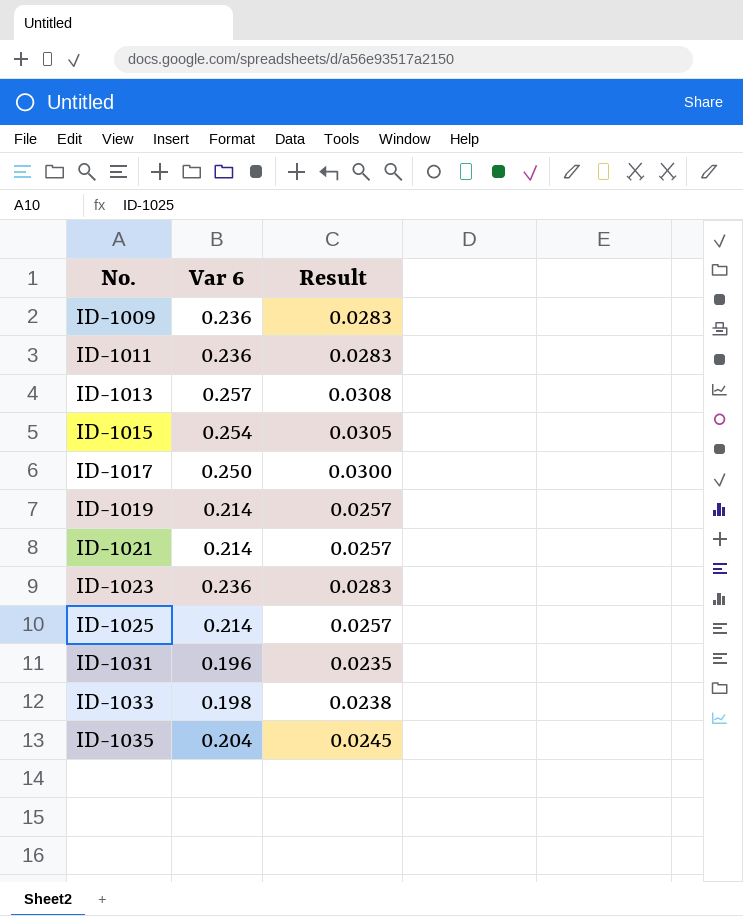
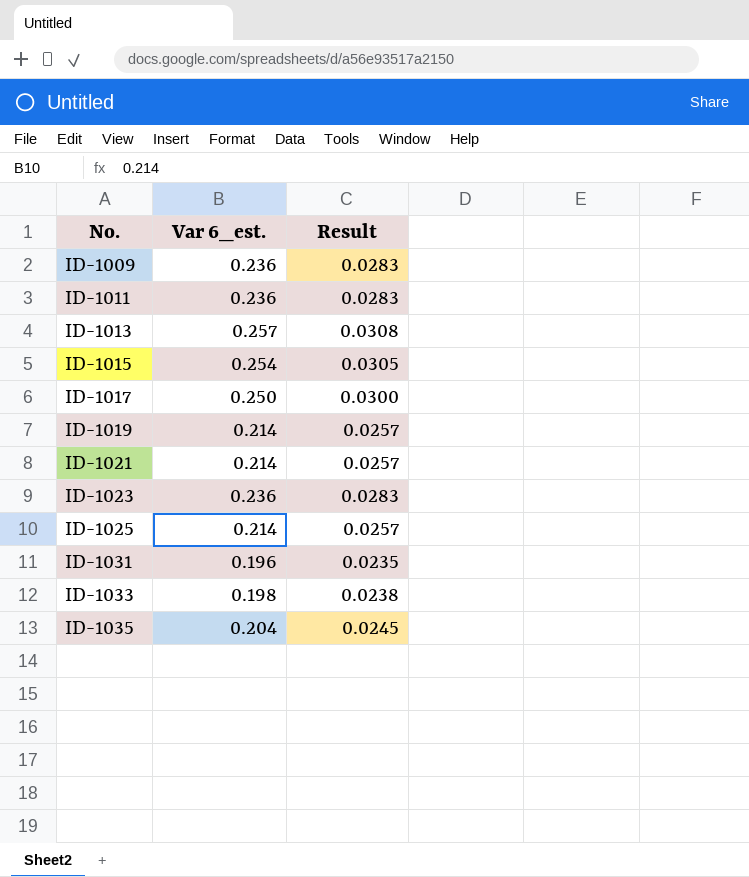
column name: Var 6 -> Var 6_est.

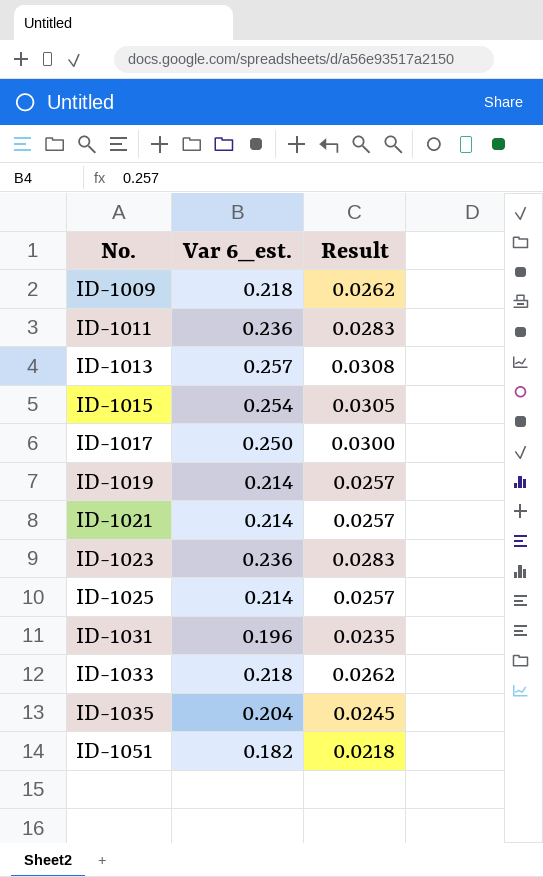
ID-1009 | Var 6_est.: 0.236 -> 0.218
ID-1009 | Result: 0.0283 -> 0.0262
ID-1033 | Var 6_est.: 0.198 -> 0.218
ID-1033 | Result: 0.0238 -> 0.0262
row ID-1051: none -> 0.182 | 0.0218

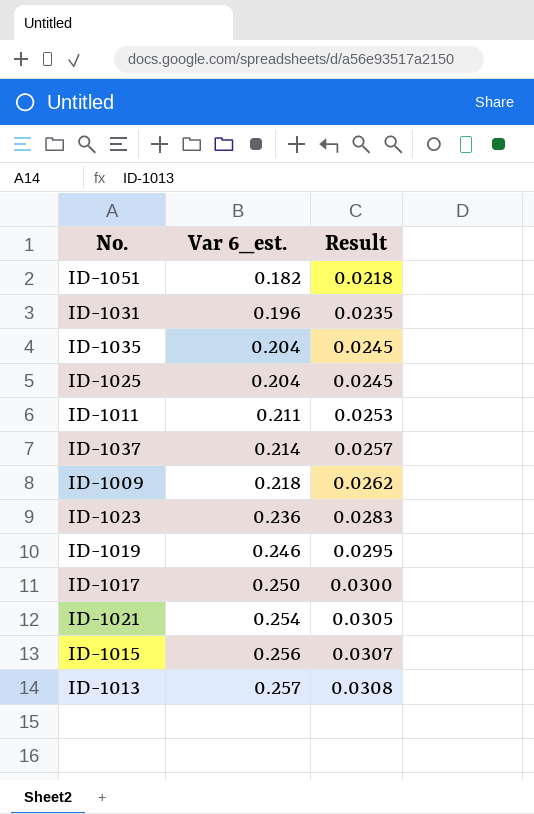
row order: No. ascending -> Var 6_est. ascending
row ID-1033: 0.218 | 0.0262 -> none
ID-1025 | Var 6_est.: 0.214 -> 0.204
ID-1025 | Result: 0.0257 -> 0.0245
ID-1011 | Var 6_est.: 0.236 -> 0.211
ID-1011 | Result: 0.0283 -> 0.0253
row ID-1037: none -> 0.214 | 0.0257
ID-1019 | Var 6_est.: 0.214 -> 0.246
ID-1019 | Result: 0.0257 -> 0.0295
ID-1021 | Var 6_est.: 0.214 -> 0.254
ID-1021 | Result: 0.0257 -> 0.0305
ID-1015 | Var 6_est.: 0.254 -> 0.256
ID-1015 | Result: 0.0305 -> 0.0307

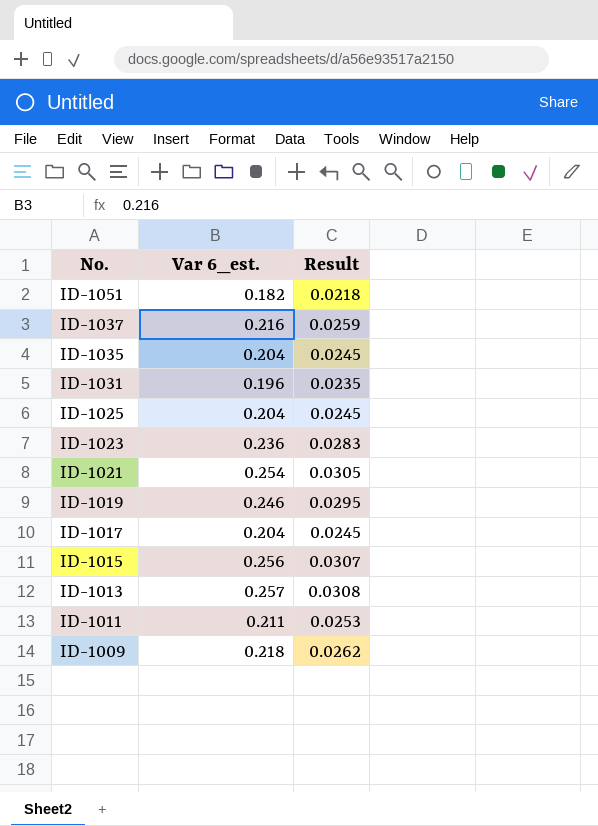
row order: Var 6_est. ascending -> No. descending
ID-1037 | Var 6_est.: 0.214 -> 0.216
ID-1037 | Result: 0.0257 -> 0.0259
ID-1017 | Var 6_est.: 0.250 -> 0.204
ID-1017 | Result: 0.0300 -> 0.0245

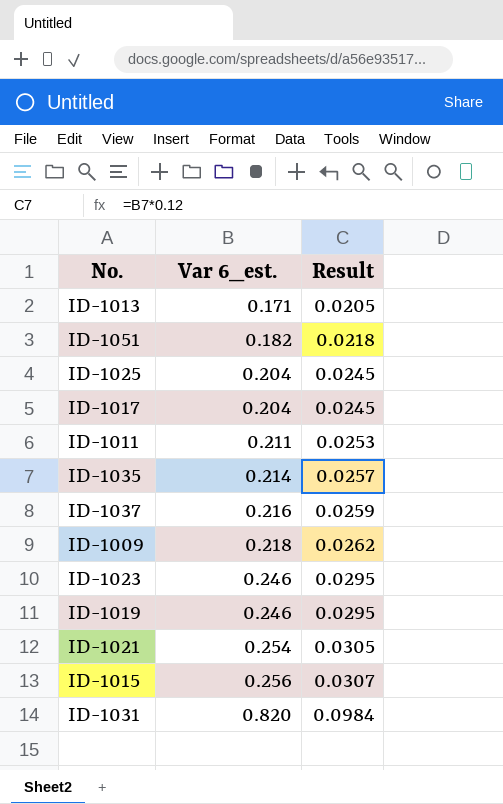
row order: No. descending -> Var 6_est. ascending
ID-1013 | Var 6_est.: 0.257 -> 0.171
ID-1013 | Result: 0.0308 -> 0.0205
ID-1035 | Var 6_est.: 0.204 -> 0.214
ID-1035 | Result: 0.0245 -> 0.0257
ID-1023 | Var 6_est.: 0.236 -> 0.246
ID-1023 | Result: 0.0283 -> 0.0295
ID-1031 | Var 6_est.: 0.196 -> 0.820
ID-1031 | Result: 0.0235 -> 0.0984

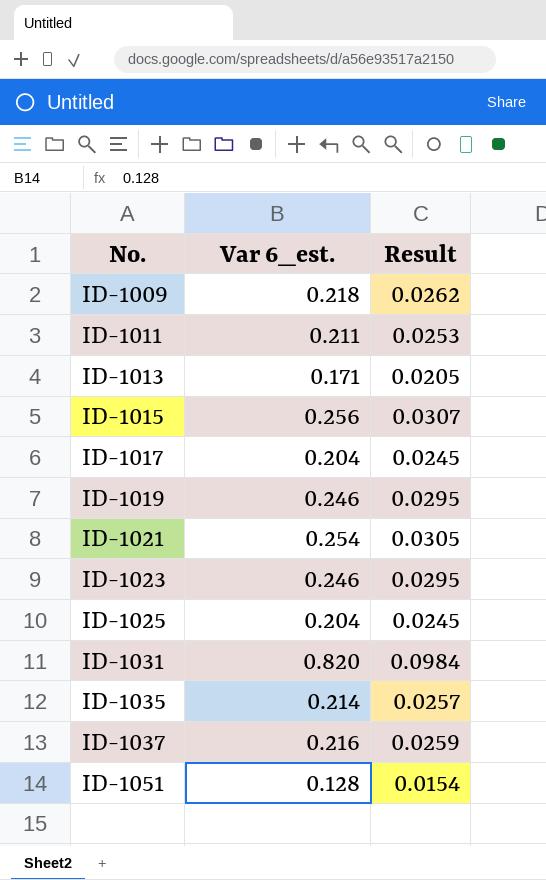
row order: Var 6_est. ascending -> No. ascending
ID-1051 | Var 6_est.: 0.182 -> 0.128
ID-1051 | Result: 0.0218 -> 0.0154

